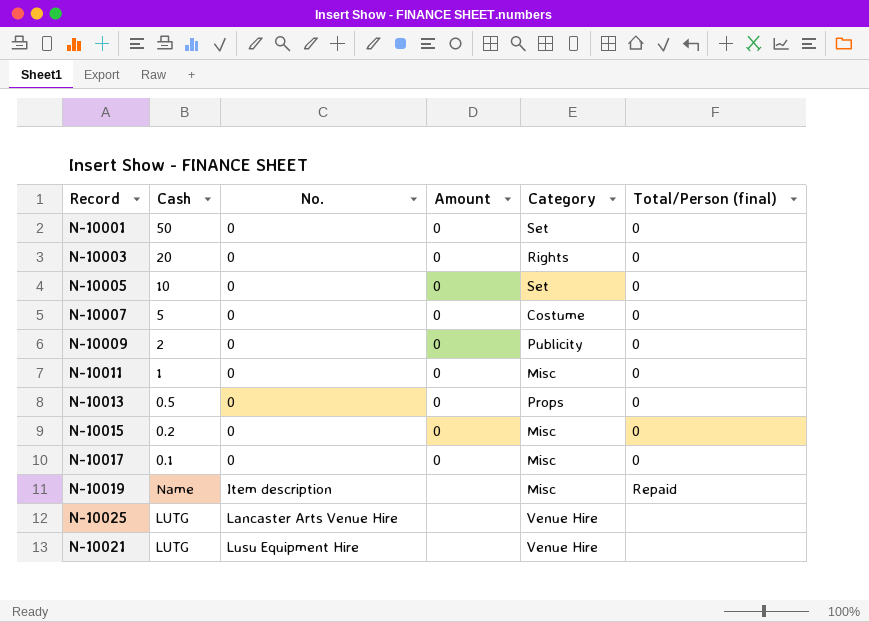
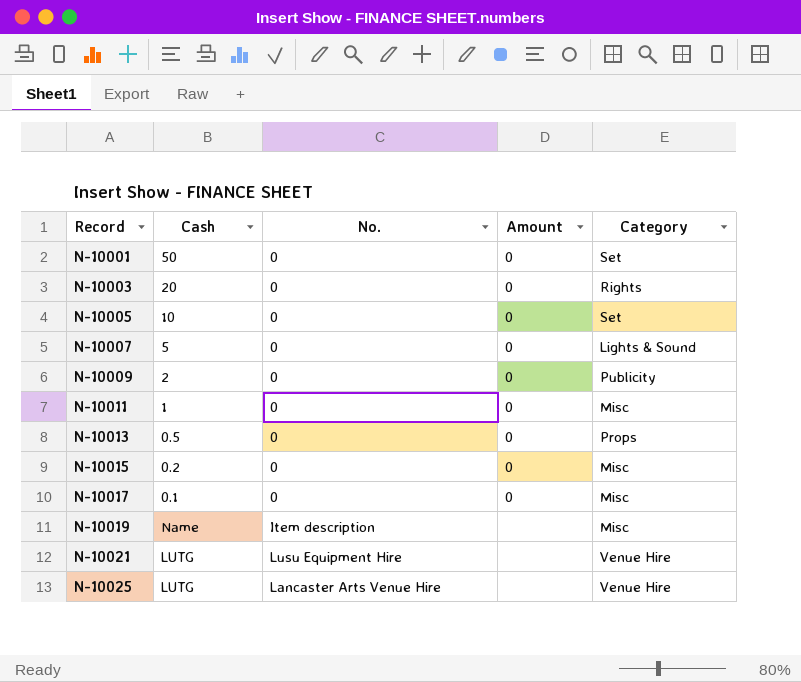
row order: No. ascending -> Record ascending
column Total/Person (final) | position: 6 -> none
N-10007 | Category: Costume -> Lights & Sound

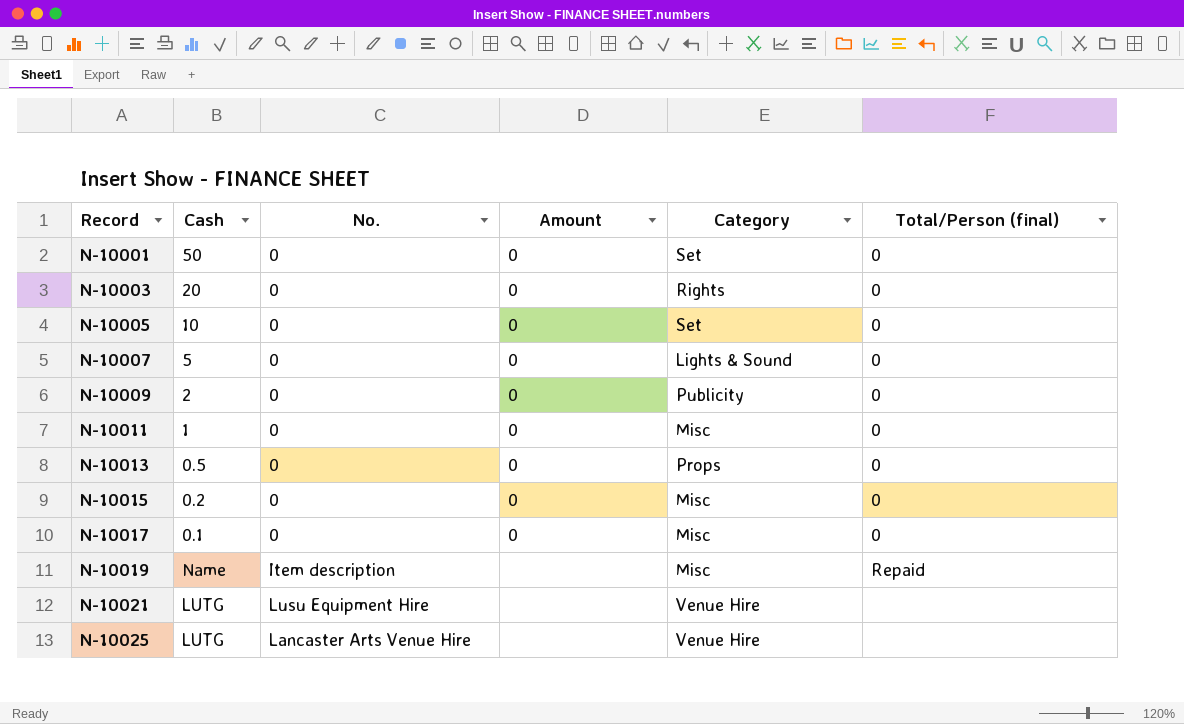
column Total/Person (final) | position: none -> 6

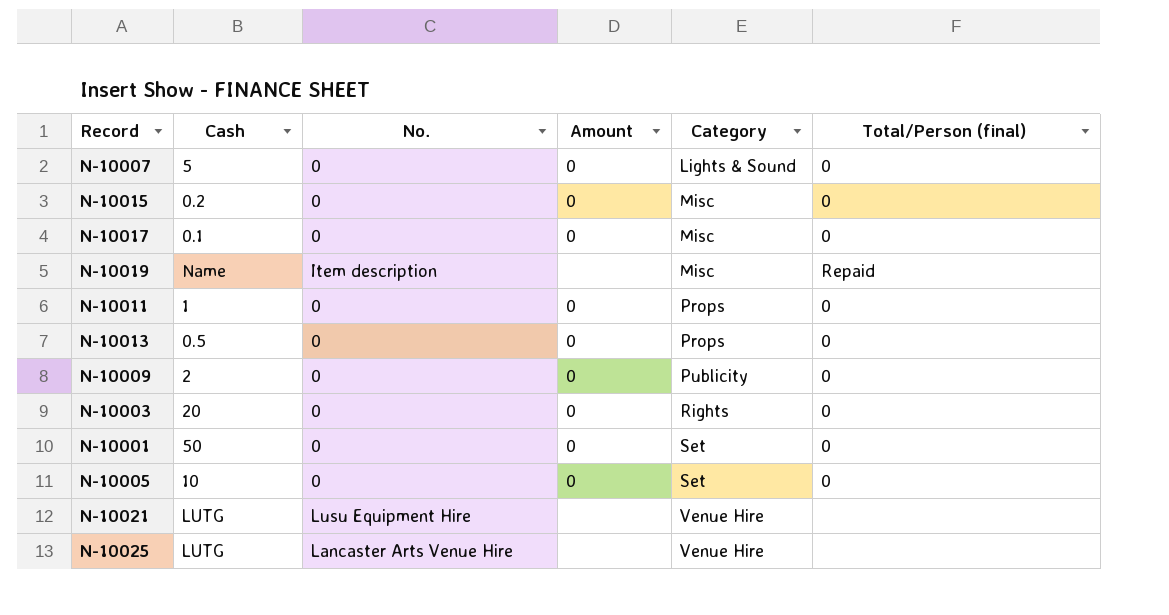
row order: Record ascending -> Category ascending
N-10011 | Category: Misc -> Props

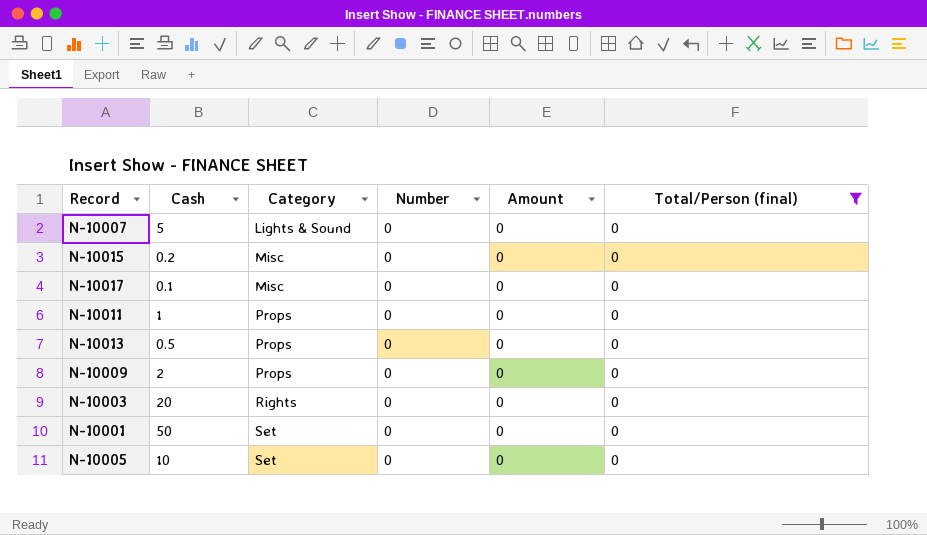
filter: none -> Total/Person (final) = 0
column Category | position: 5 -> 3
column name: No. -> Number
N-10009 | Category: Publicity -> Props

